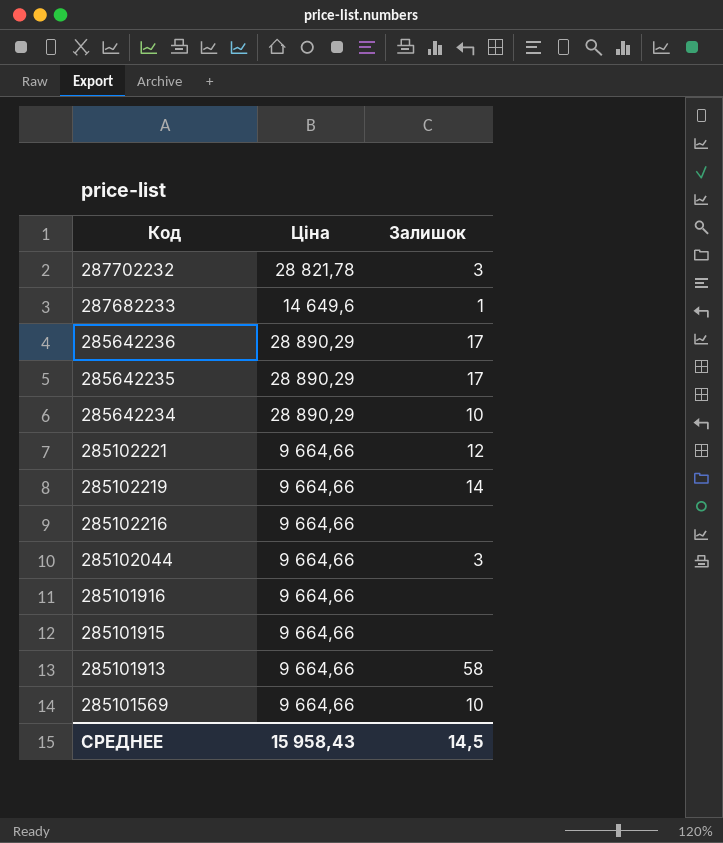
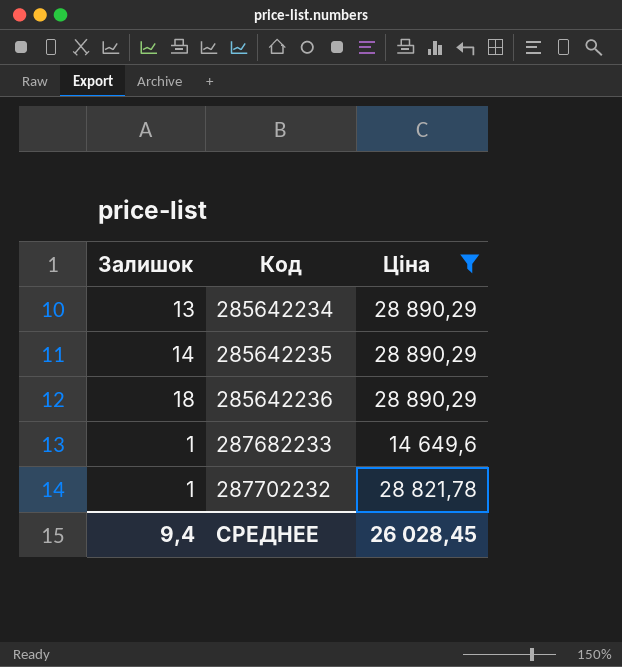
filter: none -> Ціна != 9 664,66
row order: Код descending -> Код ascending
column Залишок | position: 3 -> 1
285642234 | Залишок: 10 -> 13
285642235 | Залишок: 17 -> 14
285642236 | Залишок: 17 -> 18
287702232 | Залишок: 3 -> 1
СРЕДНЕЕ | Залишок: 14,5 -> 9,4
СРЕДНЕЕ | Ціна: 15 958,43 -> 26 028,45

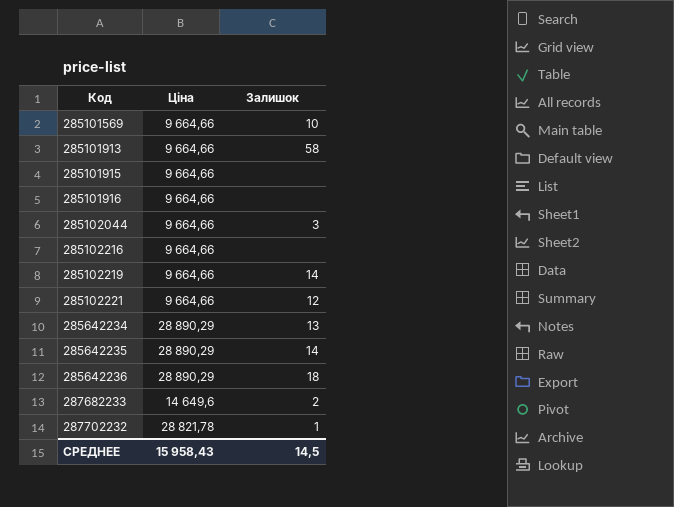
filter: Ціна != 9 664,66 -> none
column Залишок | position: 1 -> 3
287682233 | Залишок: 1 -> 2
СРЕДНЕЕ | Ціна: 26 028,45 -> 15 958,43
СРЕДНЕЕ | Залишок: 9,4 -> 14,5

